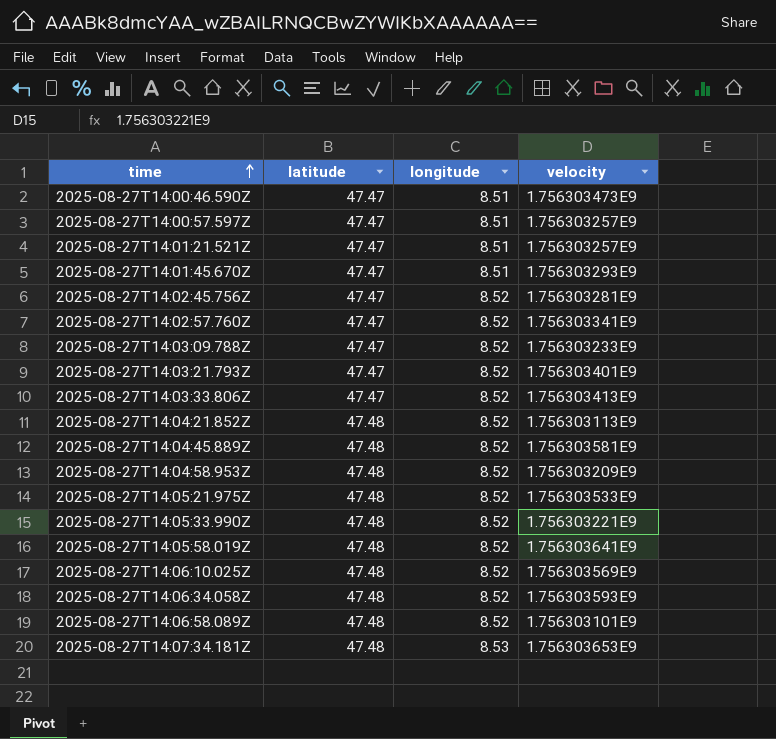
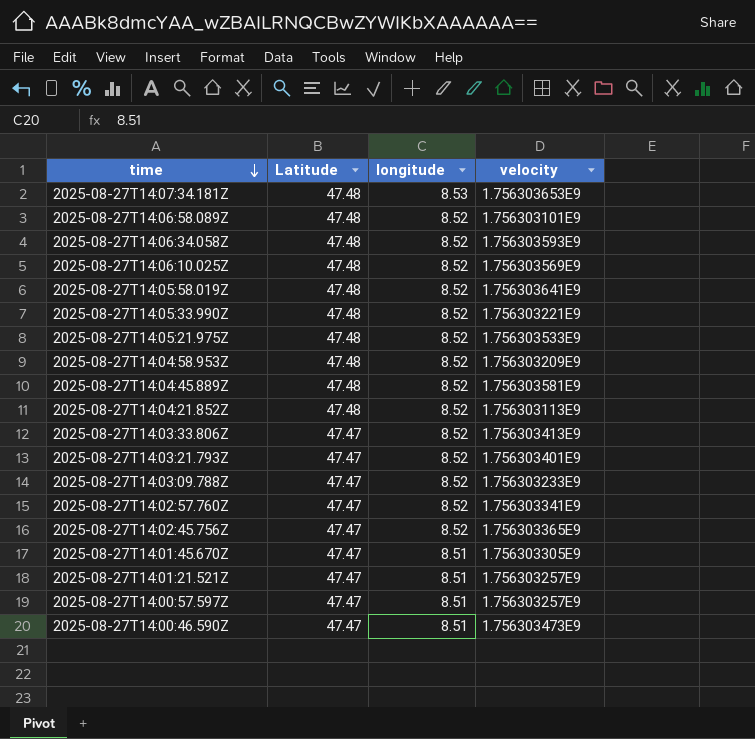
row order: time ascending -> time descending
column name: latitude -> Latitude
2025-08-27T14:02:45.756Z | velocity: 1.756303281E9 -> 1.756303365E9
2025-08-27T14:01:45.670Z | velocity: 1.756303293E9 -> 1.756303305E9

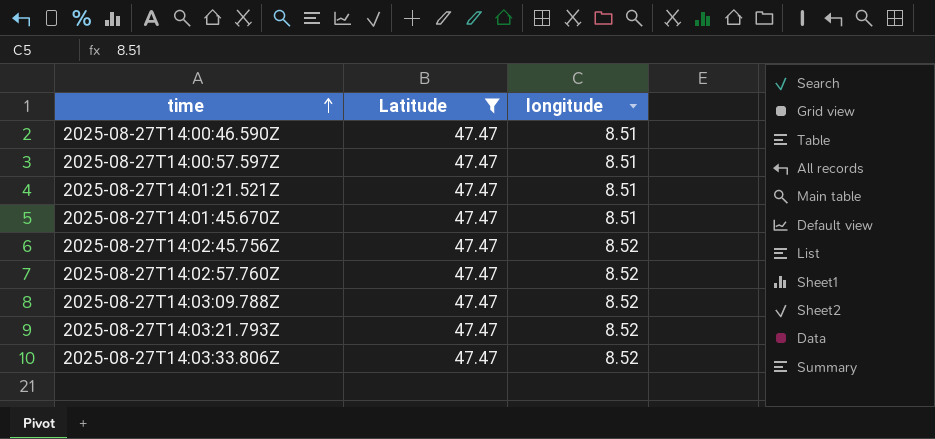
filter: none -> Latitude = 47.47
row order: time descending -> time ascending
column velocity | position: 4 -> none

